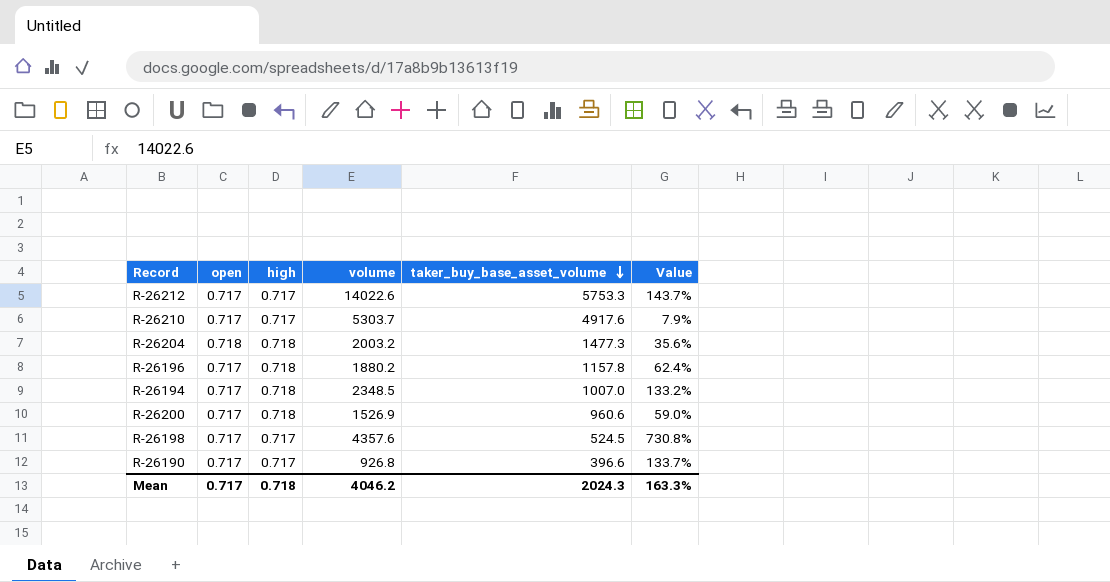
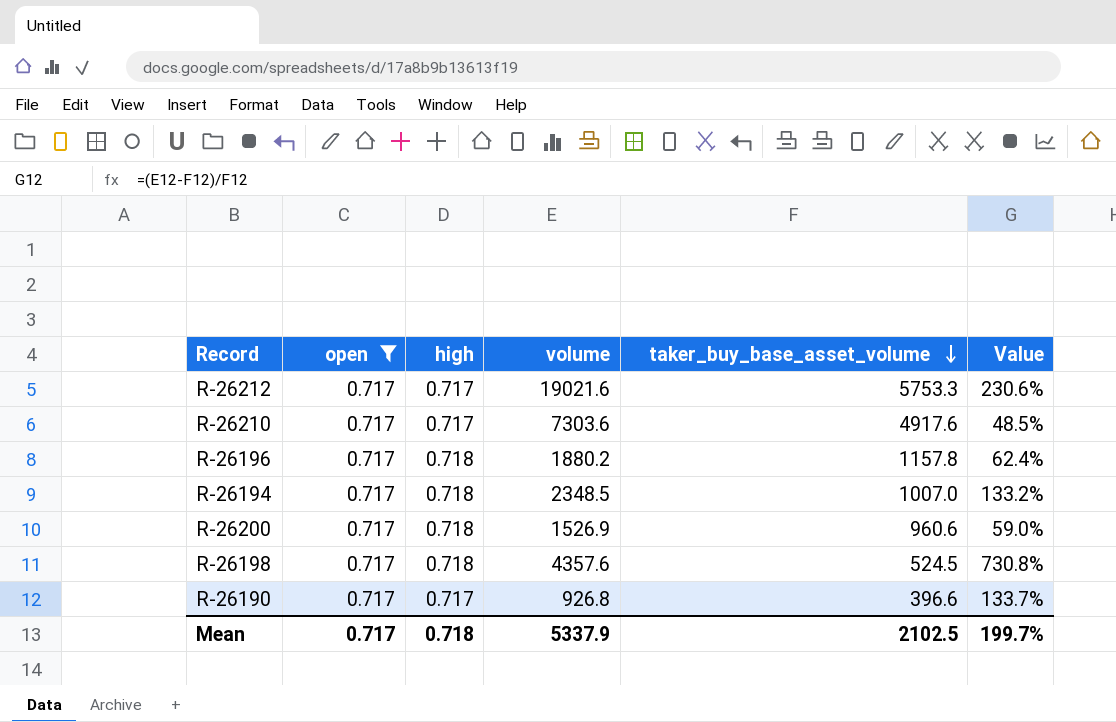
filter: none -> open = 0.717
R-26212 | volume: 14022.6 -> 19021.6
R-26212 | Value: 143.7% -> 230.6%
R-26210 | volume: 5303.7 -> 7303.6
R-26210 | Value: 7.9% -> 48.5%
R-26198 | high: 0.717 -> 0.718
Mean | volume: 4046.2 -> 5337.9
Mean | taker_buy_base_asset_volume: 2024.3 -> 2102.5
Mean | Value: 163.3% -> 199.7%

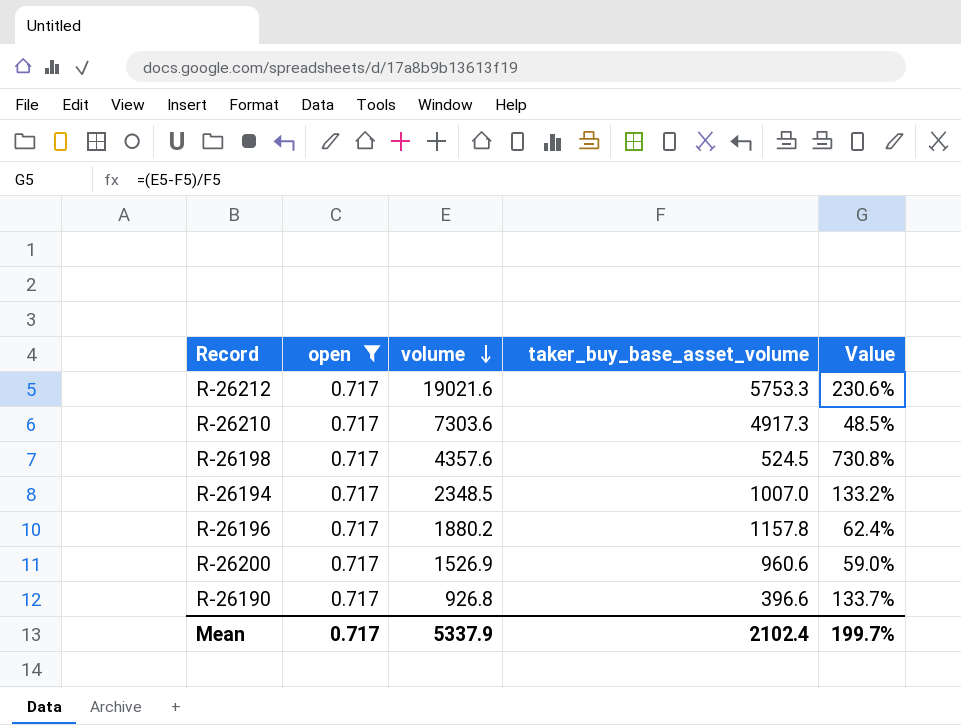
row order: taker_buy_base_asset_volume descending -> volume descending
column high | position: 3 -> none
R-26210 | taker_buy_base_asset_volume: 4917.6 -> 4917.3
Mean | taker_buy_base_asset_volume: 2102.5 -> 2102.4

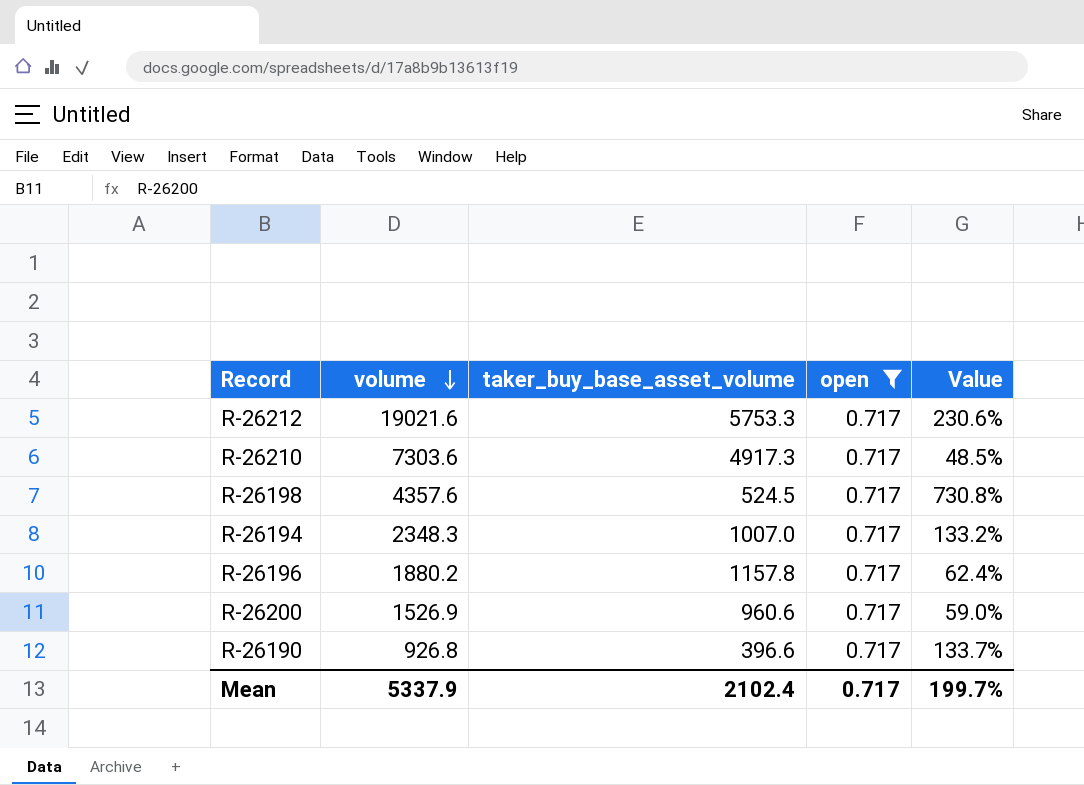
column open | position: 2 -> 4
R-26194 | volume: 2348.5 -> 2348.3

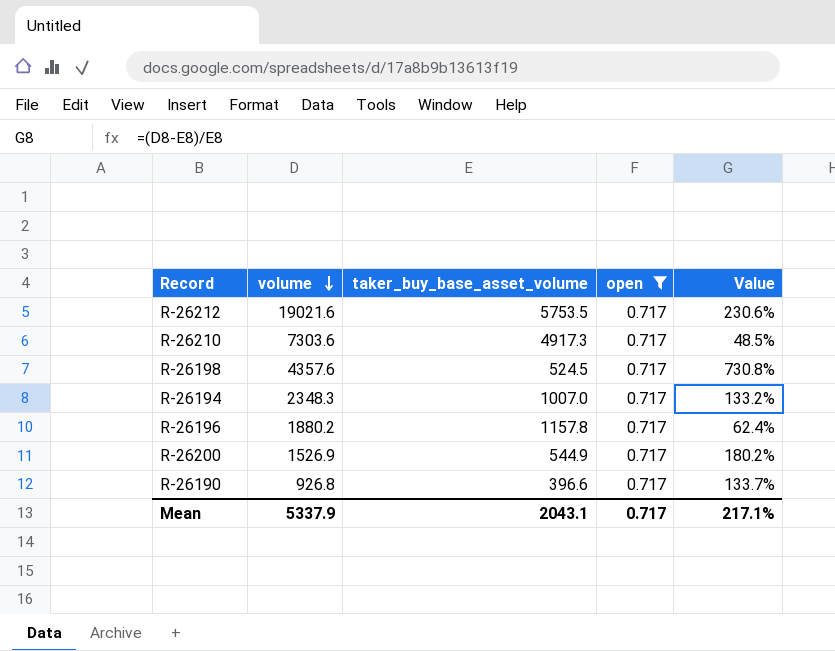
R-26212 | taker_buy_base_asset_volume: 5753.3 -> 5753.5
R-26200 | taker_buy_base_asset_volume: 960.6 -> 544.9
R-26200 | Value: 59.0% -> 180.2%
Mean | taker_buy_base_asset_volume: 2102.4 -> 2043.1
Mean | Value: 199.7% -> 217.1%

